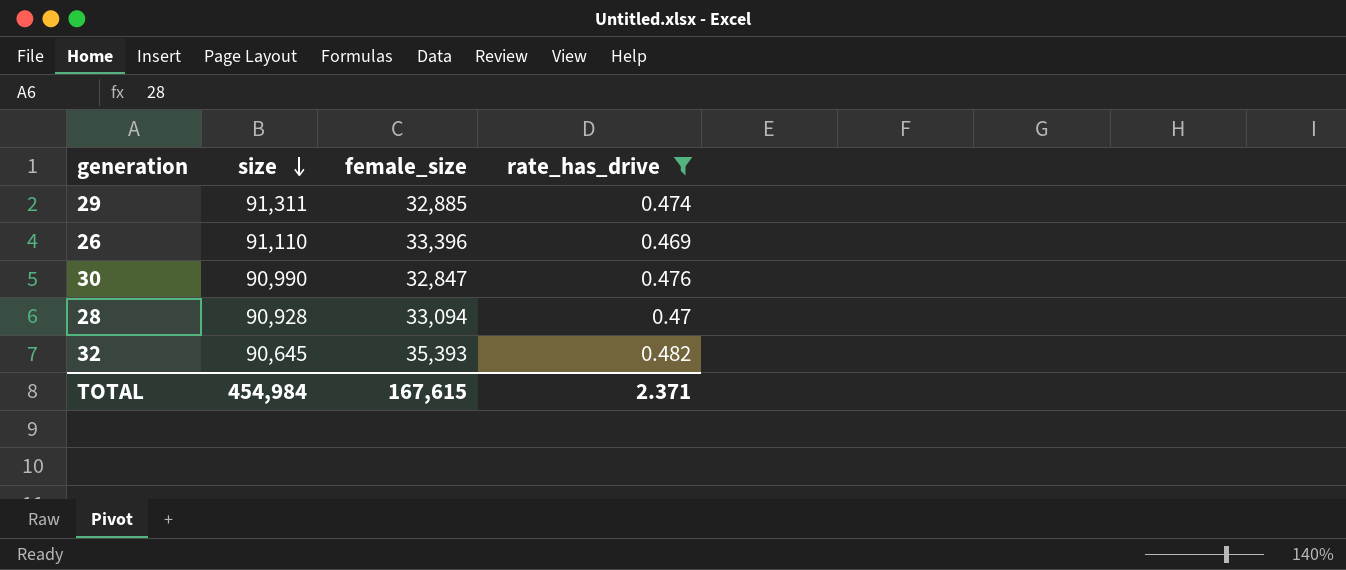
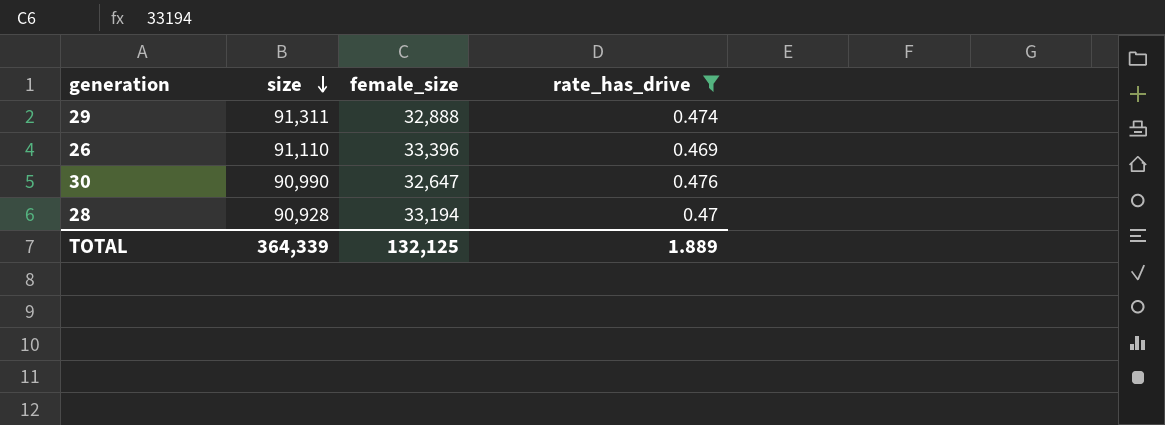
row 32: 90,645 | 35,393 | 0.482 -> none
29 | female_size: 32,885 -> 32,888
30 | female_size: 32,847 -> 32,647
28 | female_size: 33,094 -> 33,194
TOTAL | size: 454,984 -> 364,339
TOTAL | female_size: 167,615 -> 132,125
TOTAL | rate_has_drive: 2.371 -> 1.889

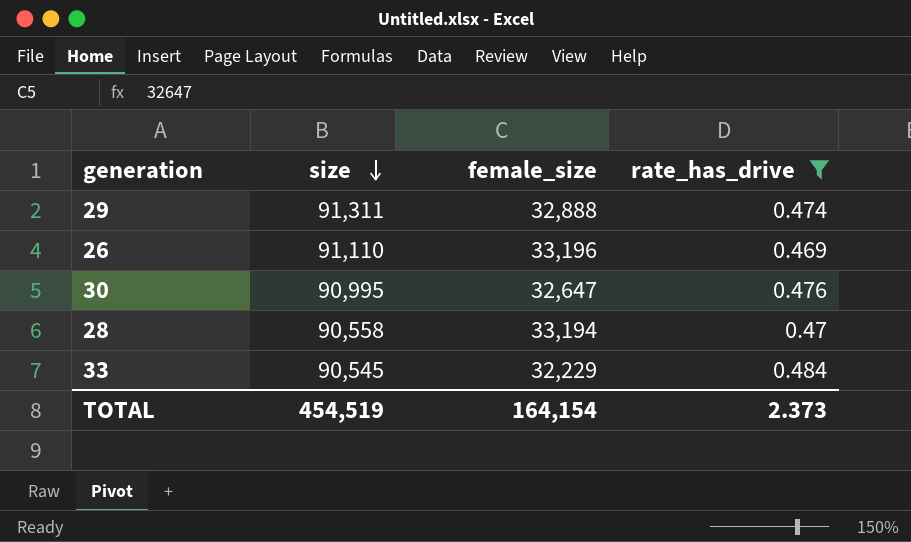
26 | female_size: 33,396 -> 33,196
30 | size: 90,990 -> 90,995
28 | size: 90,928 -> 90,558
row 33: none -> 90,545 | 32,229 | 0.484
TOTAL | size: 364,339 -> 454,519
TOTAL | female_size: 132,125 -> 164,154
TOTAL | rate_has_drive: 1.889 -> 2.373

